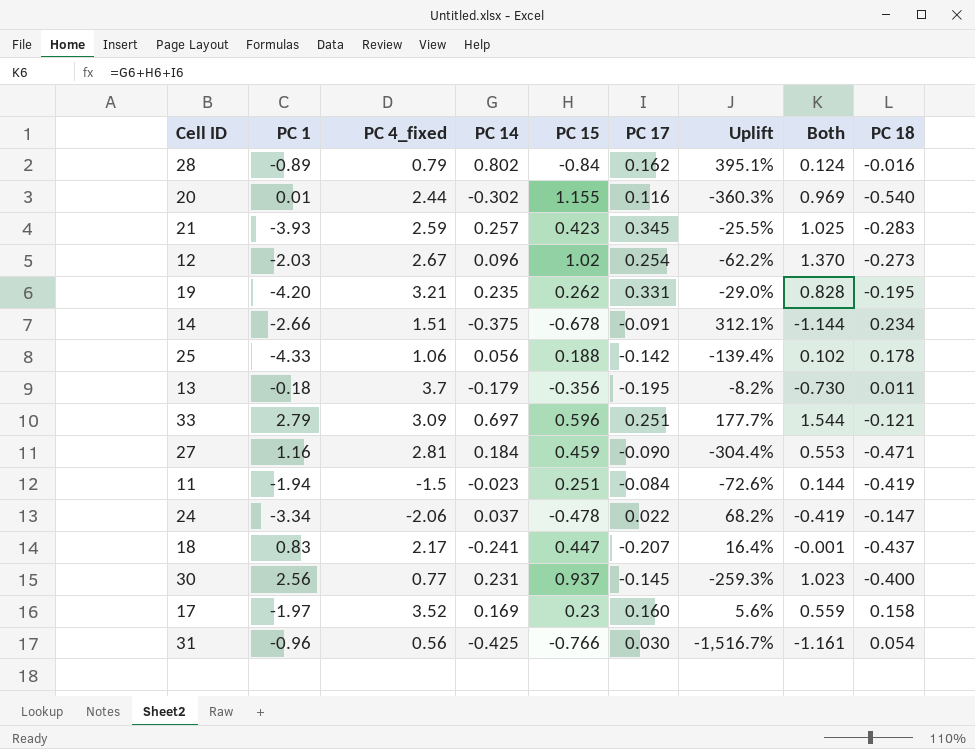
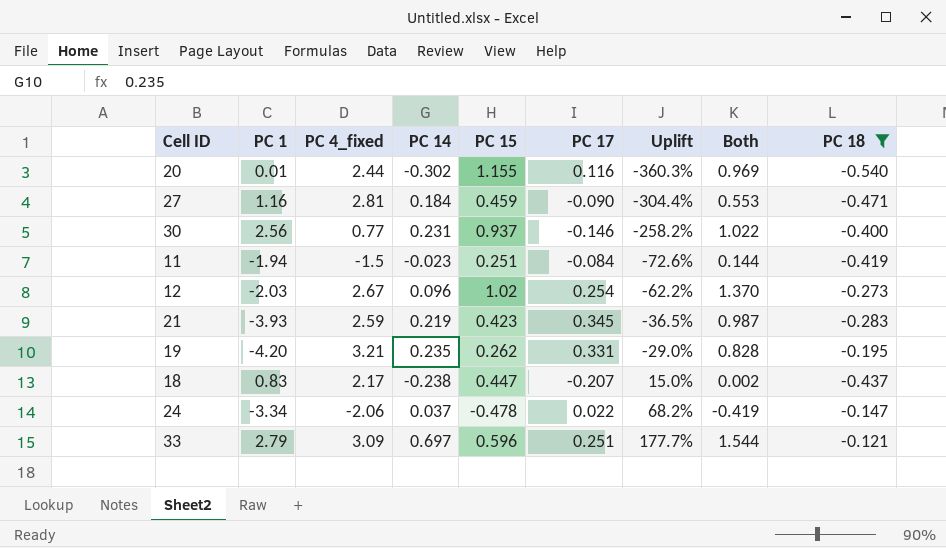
filter: none -> PC 18 <= -0.121
row order: none -> Uplift ascending
30 | PC 17: -0.145 -> -0.146
30 | Uplift: -259.3% -> -258.2%
30 | Both: 1.023 -> 1.022
21 | PC 14: 0.257 -> 0.219
21 | Uplift: -25.5% -> -36.5%
21 | Both: 1.025 -> 0.987
18 | PC 14: -0.241 -> -0.238
18 | Uplift: 16.4% -> 15.0%
18 | Both: -0.001 -> 0.002

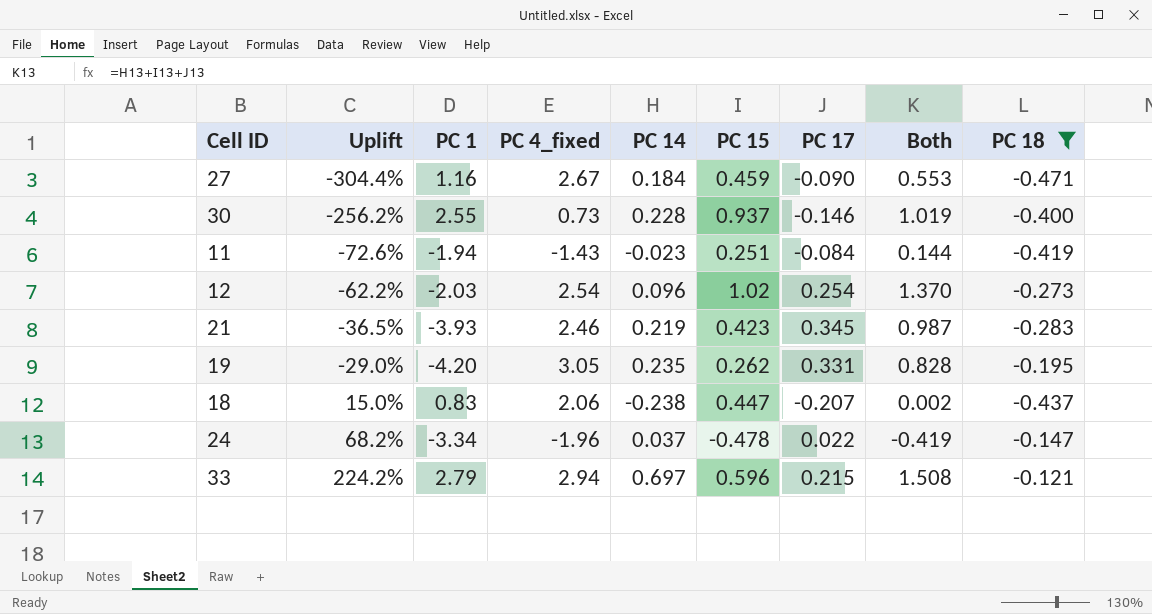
column Uplift | position: 7 -> 2
row 20: 0.01 | 2.44 | -0.302 | 1.155 | 0.116 | -360.3% | 0.969 | -0.540 -> none
27 | PC 4_fixed: 2.81 -> 2.67
30 | Uplift: -258.2% -> -256.2%
30 | PC 1: 2.56 -> 2.55
30 | PC 4_fixed: 0.77 -> 0.73
30 | PC 14: 0.231 -> 0.228
30 | Both: 1.022 -> 1.019
11 | PC 4_fixed: -1.5 -> -1.43
12 | PC 4_fixed: 2.67 -> 2.54
21 | PC 4_fixed: 2.59 -> 2.46
19 | PC 4_fixed: 3.21 -> 3.05
18 | PC 4_fixed: 2.17 -> 2.06
24 | PC 4_fixed: -2.06 -> -1.96
33 | Uplift: 177.7% -> 224.2%
33 | PC 4_fixed: 3.09 -> 2.94
33 | PC 17: 0.251 -> 0.215
33 | Both: 1.544 -> 1.508

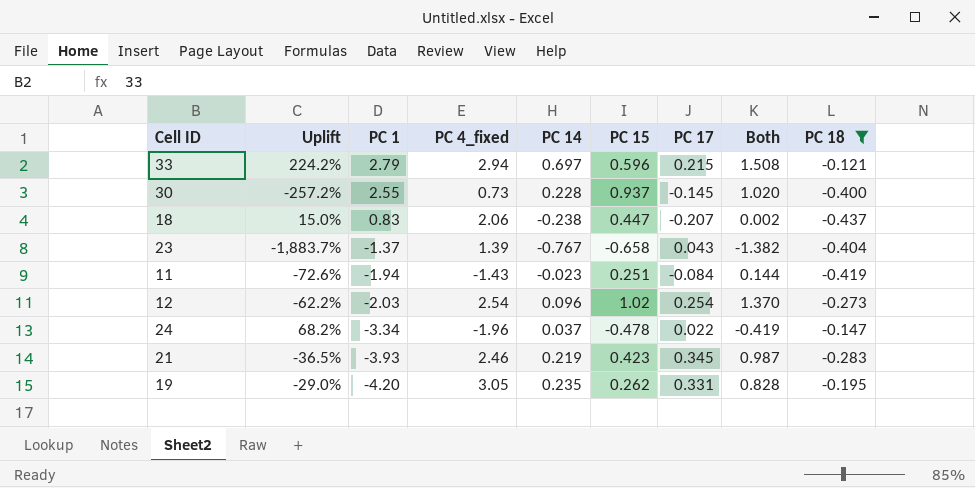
row order: Uplift ascending -> PC 1 descending
row 27: -304.4% | 1.16 | 2.67 | 0.184 | 0.459 | -0.090 | 0.553 | -0.471 -> none
30 | Uplift: -256.2% -> -257.2%
30 | PC 17: -0.146 -> -0.145
30 | Both: 1.019 -> 1.020
row 23: none -> -1,883.7% | -1.37 | 1.39 | -0.767 | -0.658 | 0.043 | -1.382 | -0.404

